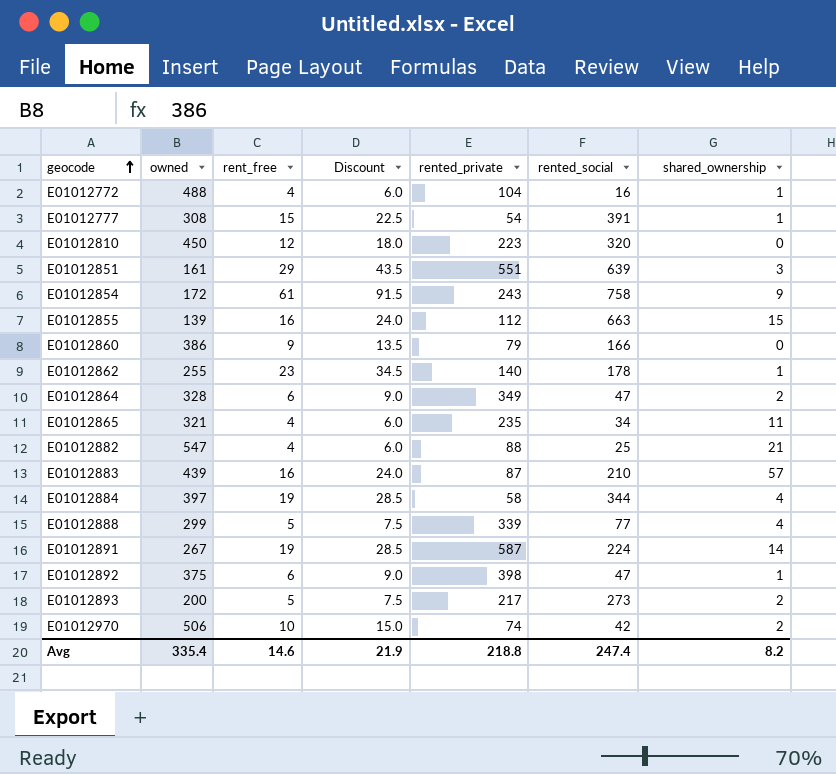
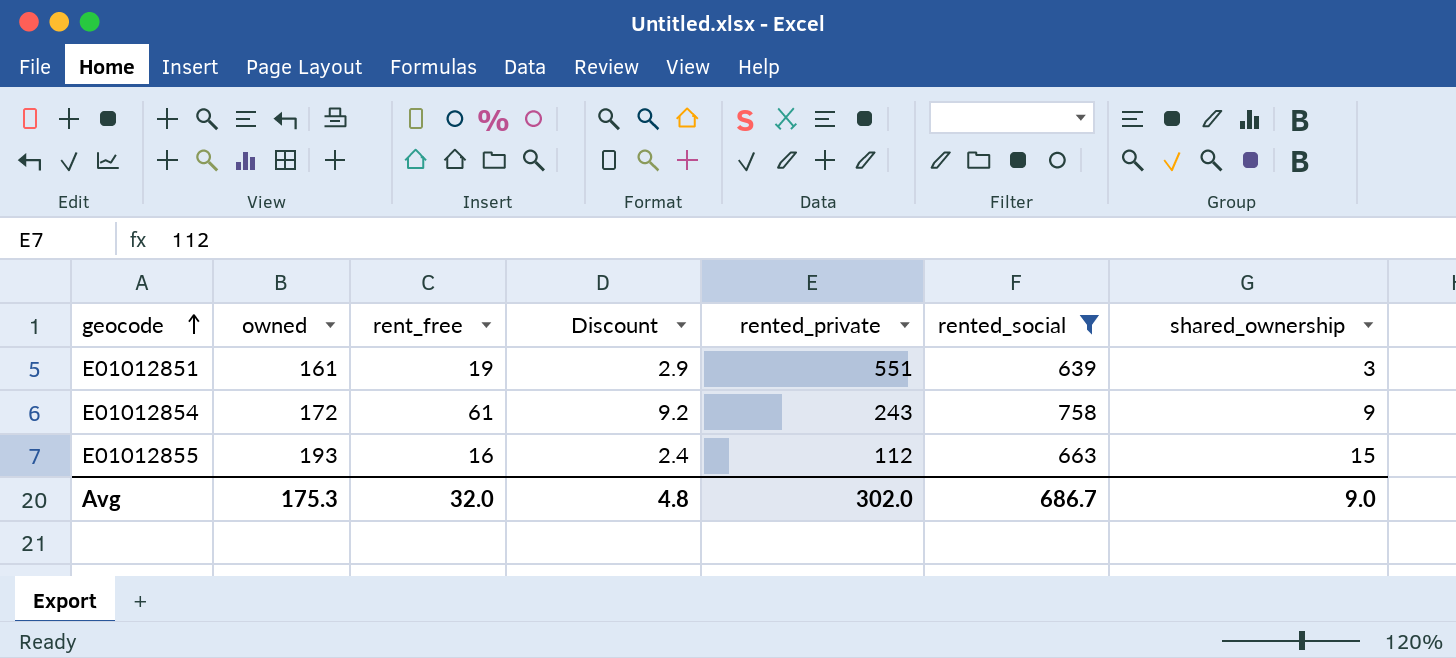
filter: none -> rented_social >= 639
column Discount | formula: [rent_free] * 1.5 -> [rent_free] * 0.15
E01012851 | rent_free: 29 -> 19
E01012855 | owned: 139 -> 193
Avg | owned: 335.4 -> 175.3
Avg | rent_free: 14.6 -> 32.0
Avg | Discount: 21.9 -> 4.8
Avg | rented_private: 218.8 -> 302.0
Avg | rented_social: 247.4 -> 686.7
Avg | shared_ownership: 8.2 -> 9.0

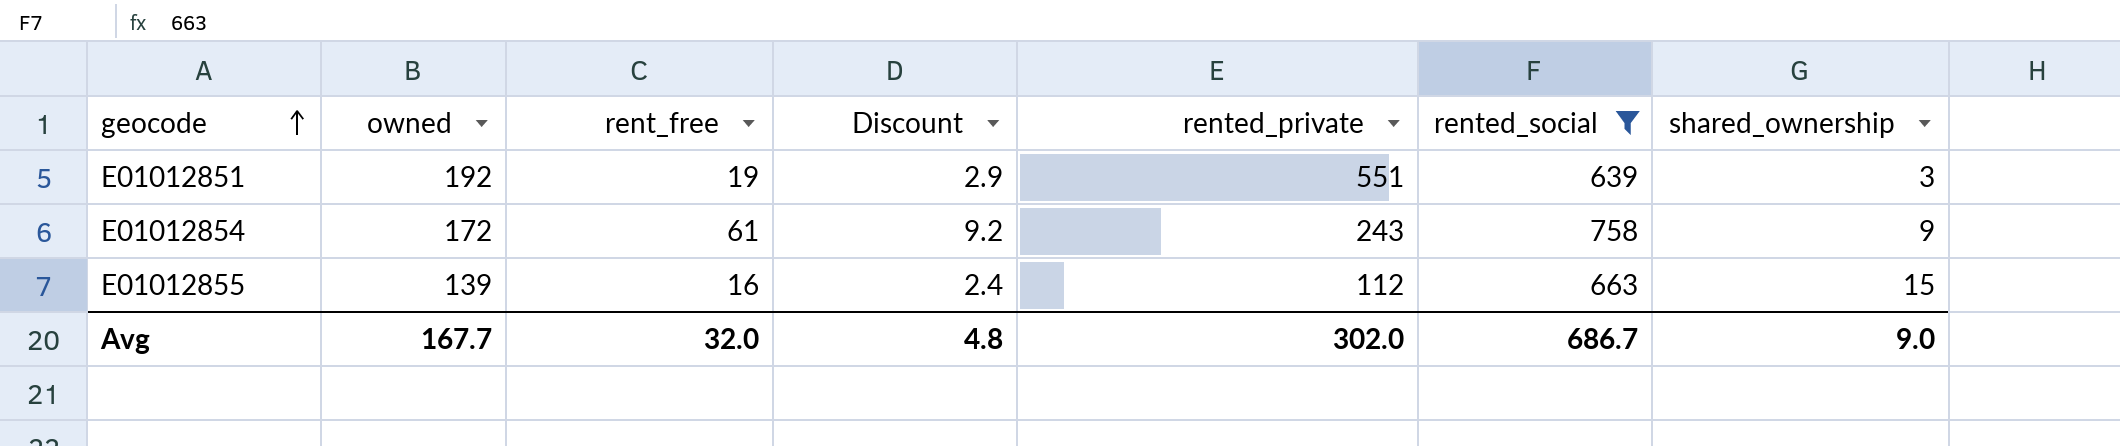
E01012851 | owned: 161 -> 192
E01012855 | owned: 193 -> 139
Avg | owned: 175.3 -> 167.7

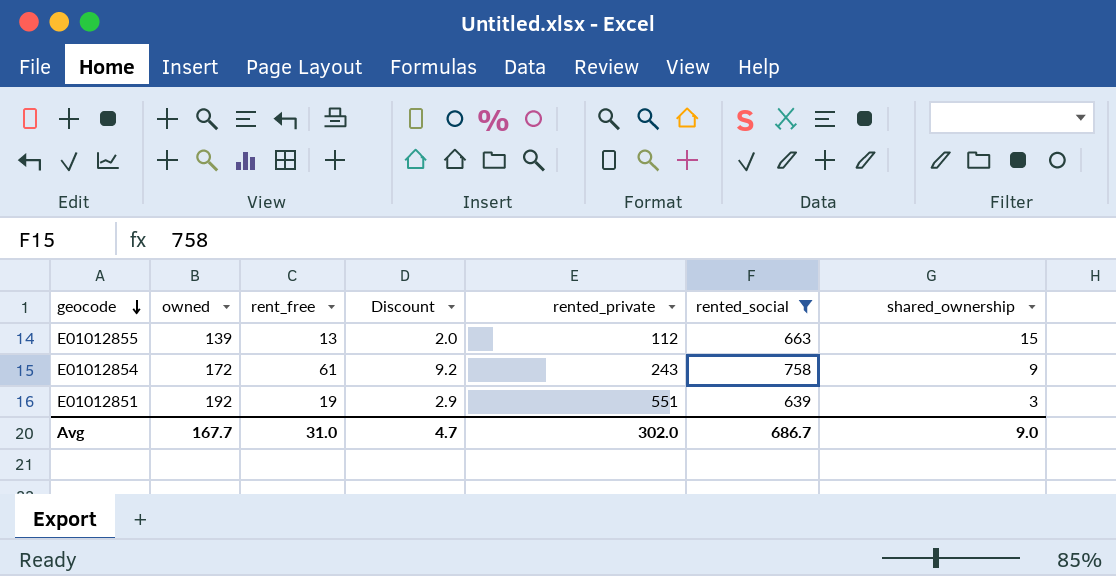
row order: geocode ascending -> geocode descending
E01012855 | rent_free: 16 -> 13
E01012855 | Discount: 2.4 -> 2.0
Avg | rent_free: 32.0 -> 31.0
Avg | Discount: 4.8 -> 4.7

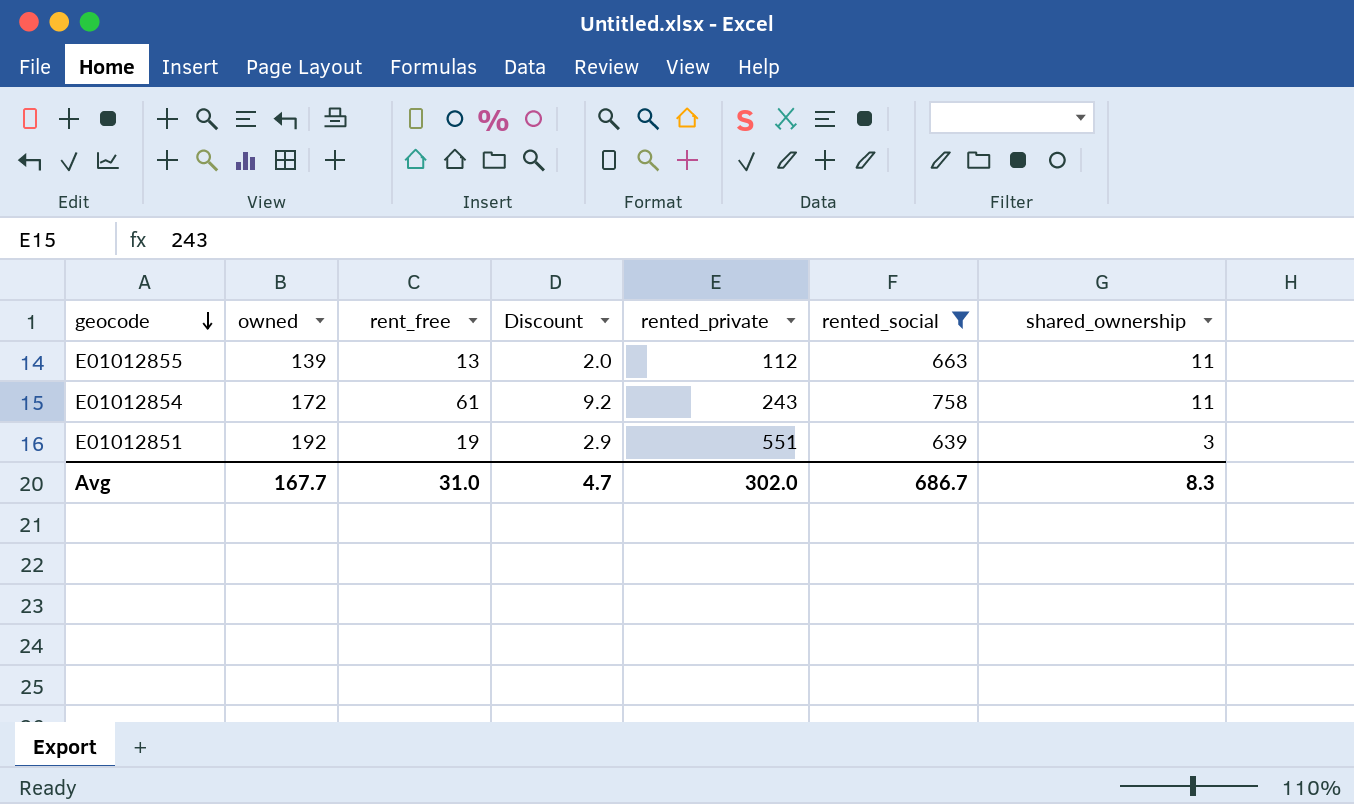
E01012855 | shared_ownership: 15 -> 11
E01012854 | shared_ownership: 9 -> 11
Avg | shared_ownership: 9.0 -> 8.3

